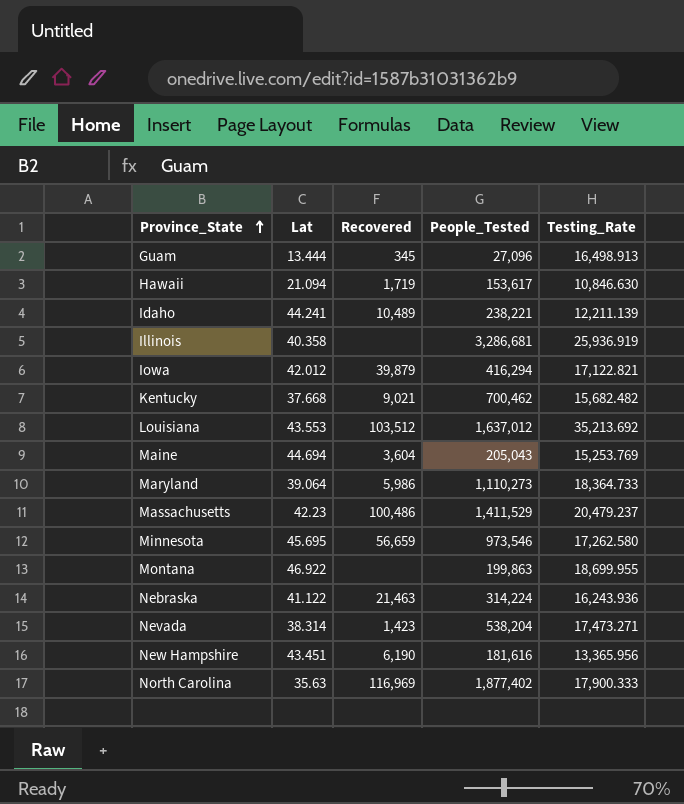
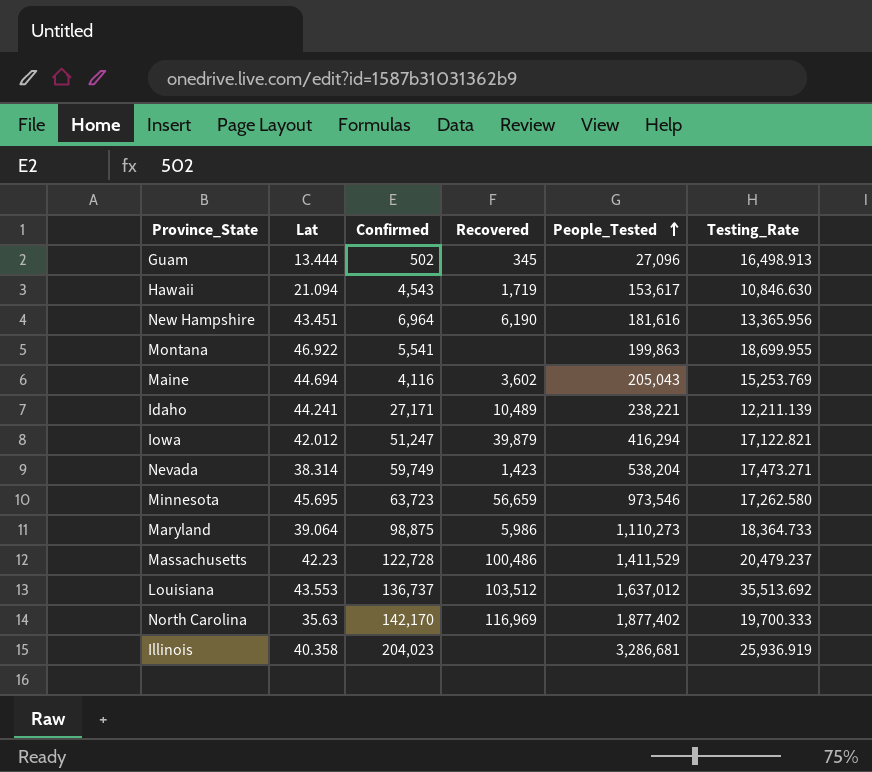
row order: Province_State ascending -> People_Tested ascending
column Confirmed | position: none -> 3
row Kentucky: 37.668 | 9,021 | 700,462 | 15,682.482 -> none
row Nebraska: 41.122 | 21,463 | 314,224 | 16,243.936 -> none
Maine | Recovered: 3,604 -> 3,602
Louisiana | Testing_Rate: 35,213.692 -> 35,513.692
North Carolina | Testing_Rate: 17,900.333 -> 19,700.333

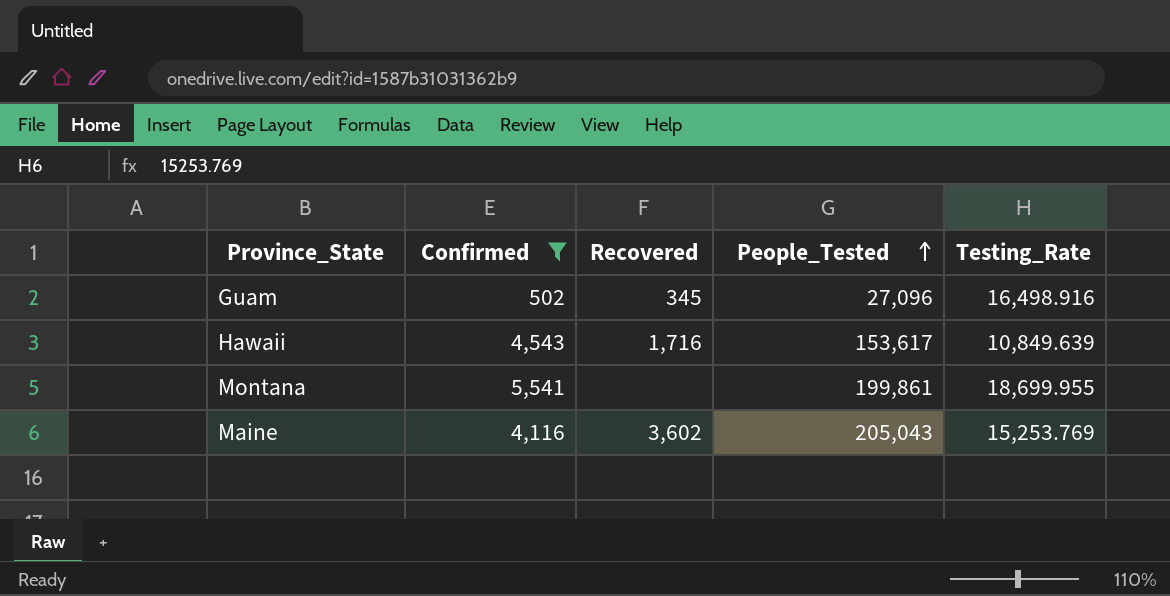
filter: none -> Confirmed <= 5,541
column Lat | position: 2 -> none
Guam | Testing_Rate: 16,498.913 -> 16,498.916
Hawaii | Recovered: 1,719 -> 1,716
Hawaii | Testing_Rate: 10,846.630 -> 10,849.639
Montana | People_Tested: 199,863 -> 199,861

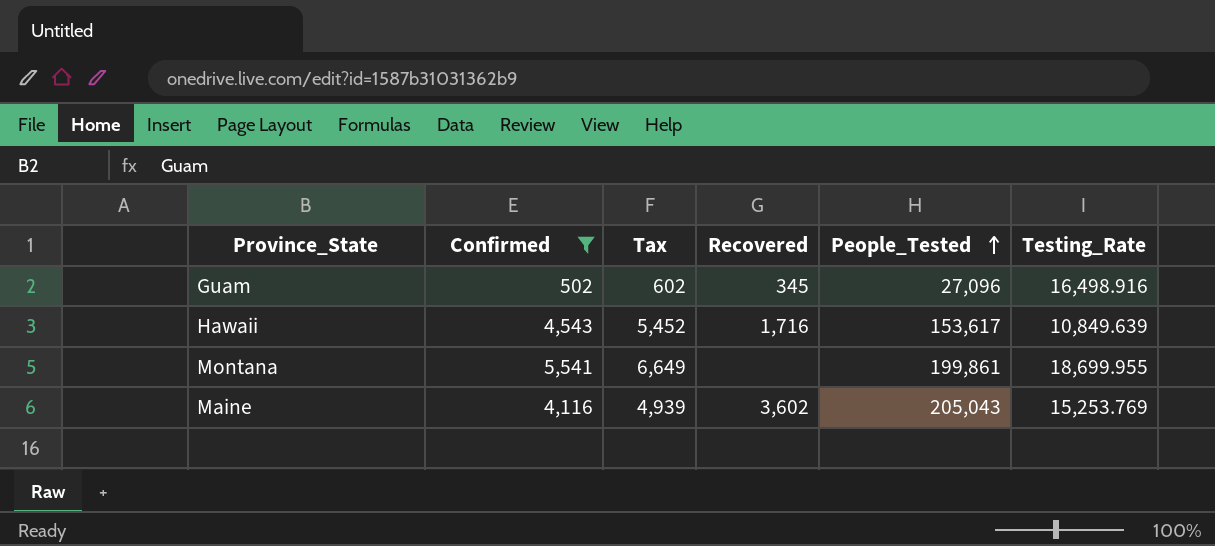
column Tax | formula: none -> [Confirmed] * 1.2

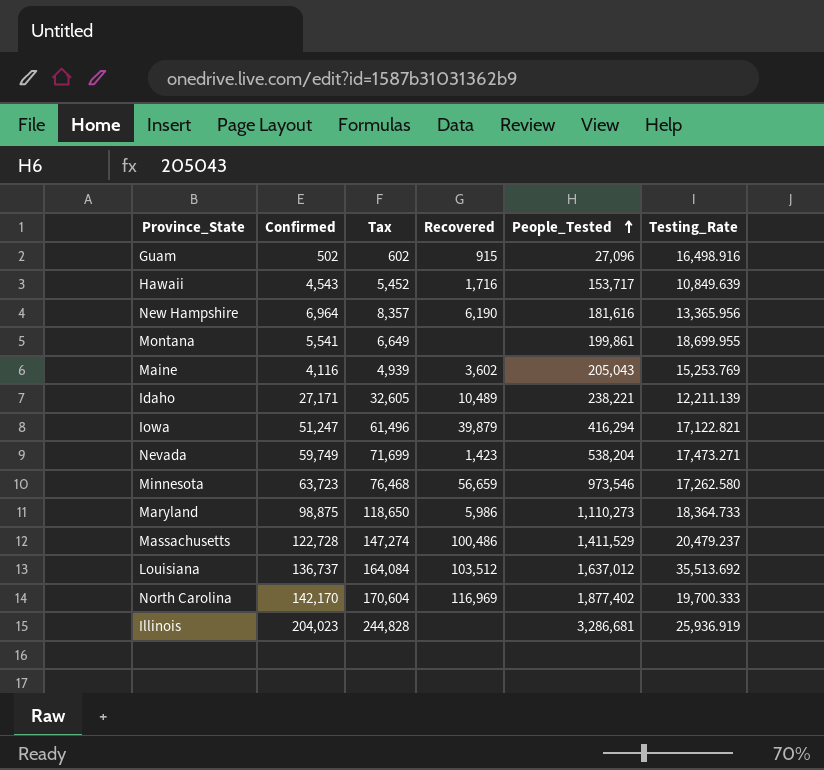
filter: Confirmed <= 5,541 -> none
Guam | Recovered: 345 -> 915
Hawaii | People_Tested: 153,617 -> 153,717

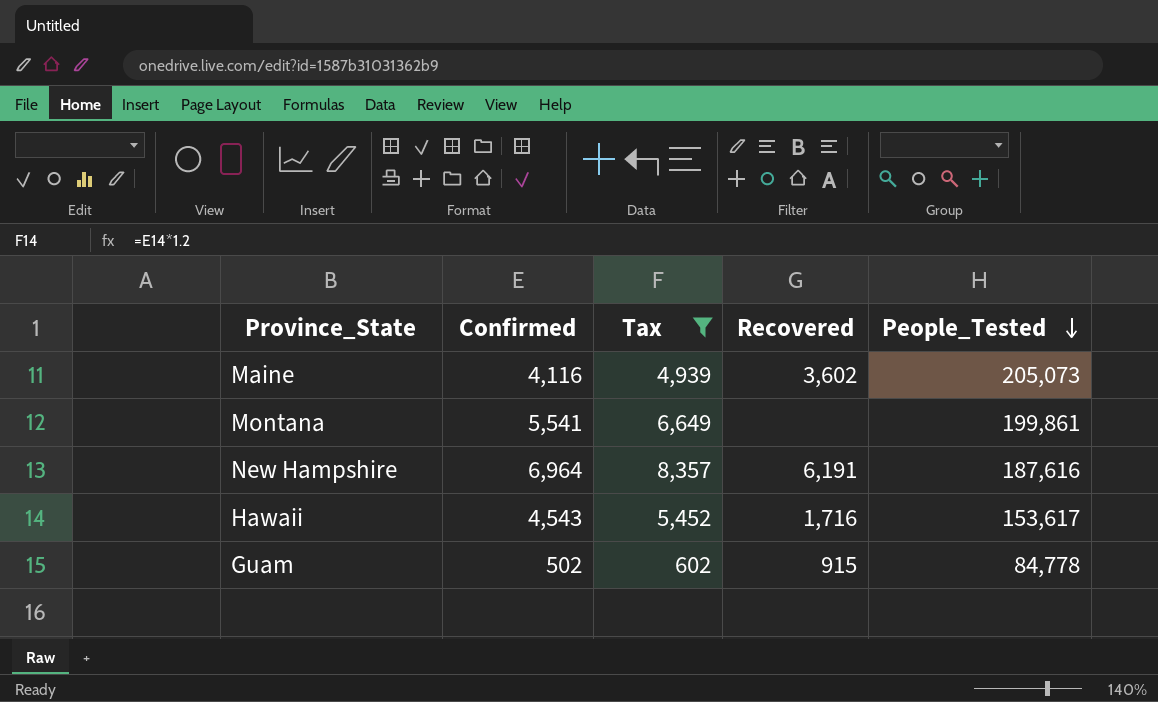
filter: none -> Tax <= 8,357
row order: People_Tested ascending -> People_Tested descending
column Testing_Rate | position: 6 -> none
Maine | People_Tested: 205,043 -> 205,073
New Hampshire | Recovered: 6,190 -> 6,191
New Hampshire | People_Tested: 181,616 -> 187,616
Hawaii | People_Tested: 153,717 -> 153,617
Guam | People_Tested: 27,096 -> 84,778

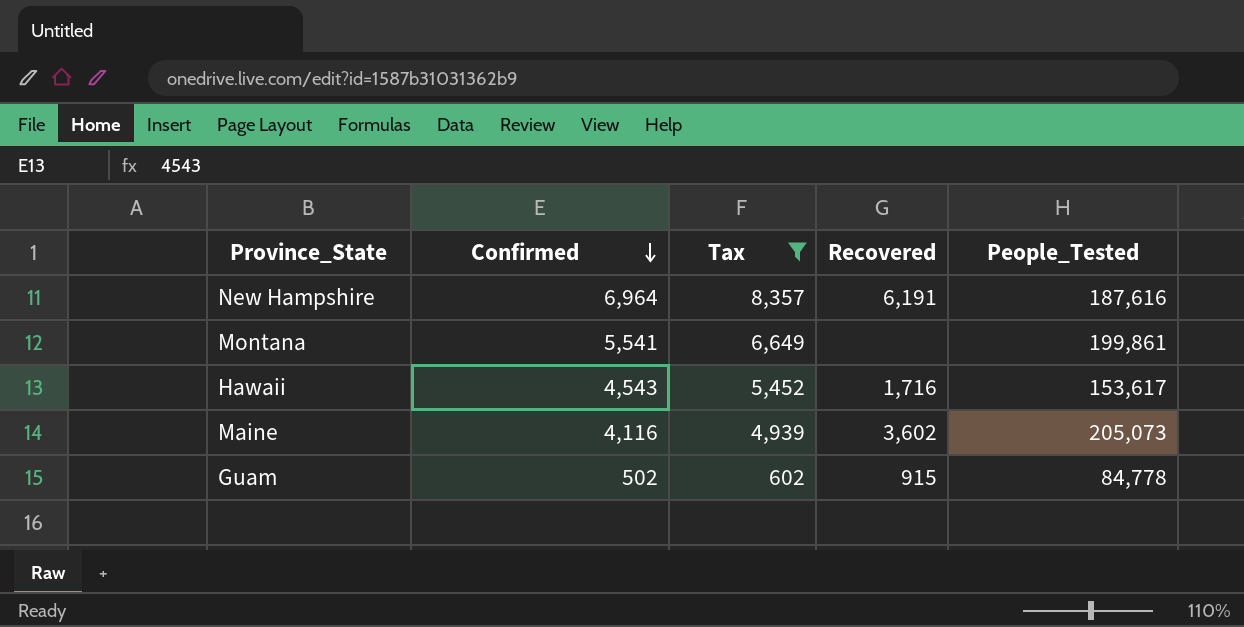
row order: People_Tested descending -> Confirmed descending

